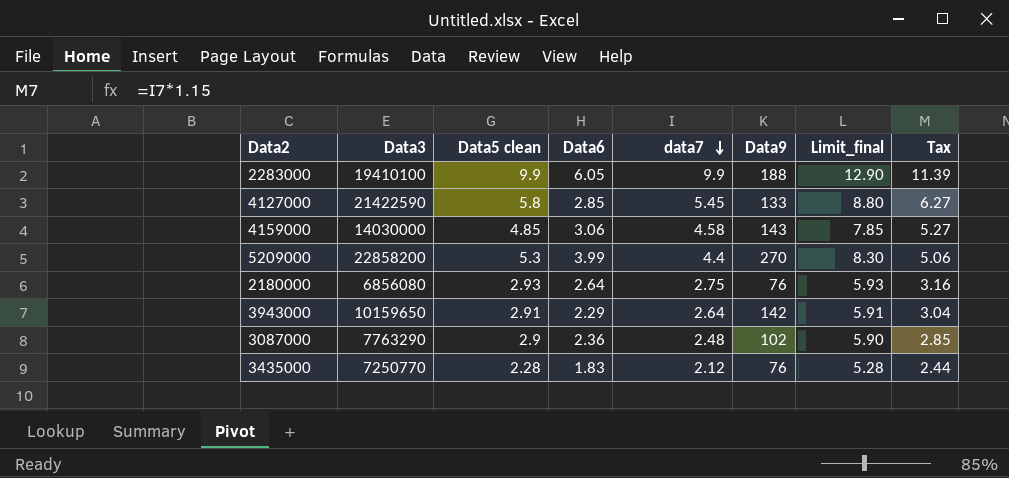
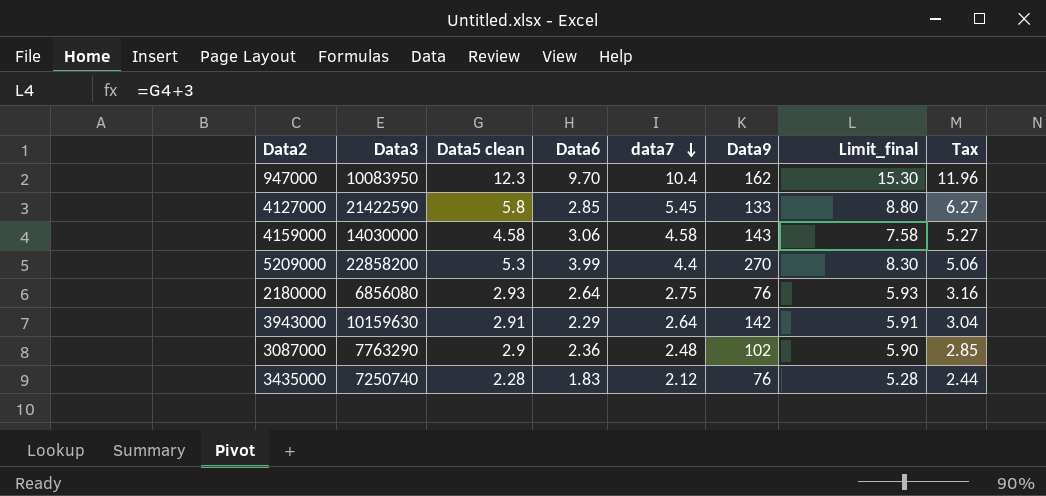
row 2283000: 19410100 | 9.9 | 6.05 | 9.9 | 188 | 12.90 | 11.39 -> none
row 947000: none -> 10083950 | 12.3 | 9.70 | 10.4 | 162 | 15.30 | 11.96
4159000 | Data5 clean: 4.85 -> 4.58
4159000 | Limit_final: 7.85 -> 7.58
3943000 | Data3: 10159650 -> 10159630
3435000 | Data3: 7250770 -> 7250740

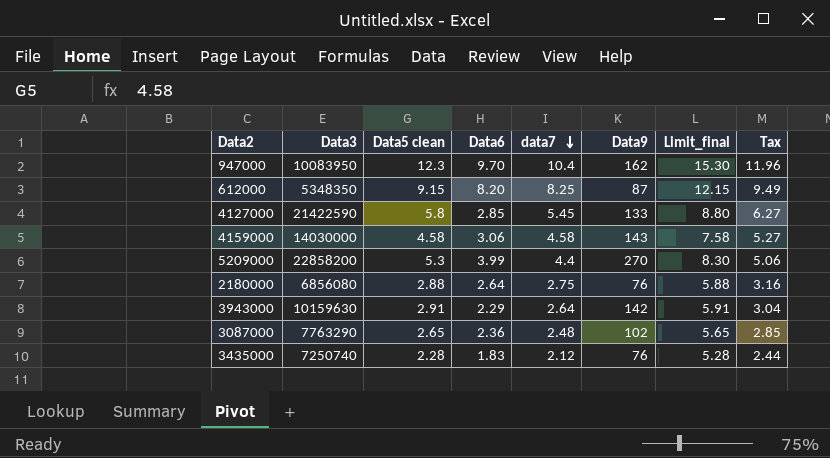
row 612000: none -> 5348350 | 9.15 | 8.20 | 8.25 | 87 | 12.15 | 9.49
2180000 | Data5 clean: 2.93 -> 2.88
2180000 | Limit_final: 5.93 -> 5.88
3087000 | Data5 clean: 2.9 -> 2.65
3087000 | Limit_final: 5.90 -> 5.65

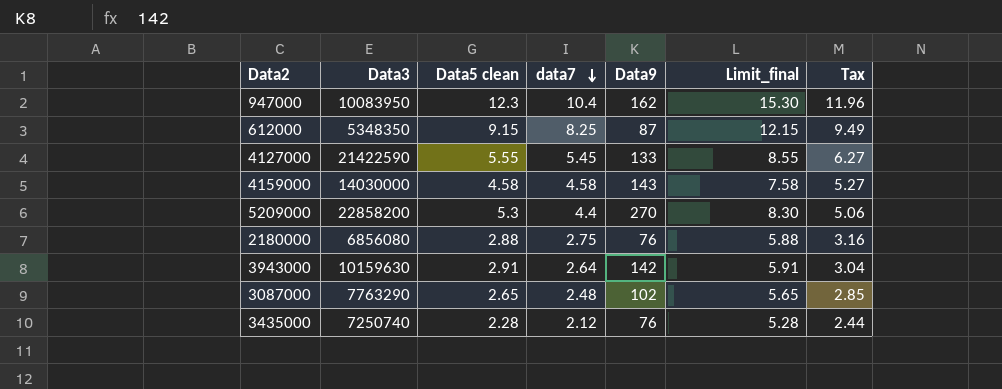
column Data6 | position: 4 -> none
4127000 | Data5 clean: 5.8 -> 5.55
4127000 | Limit_final: 8.80 -> 8.55

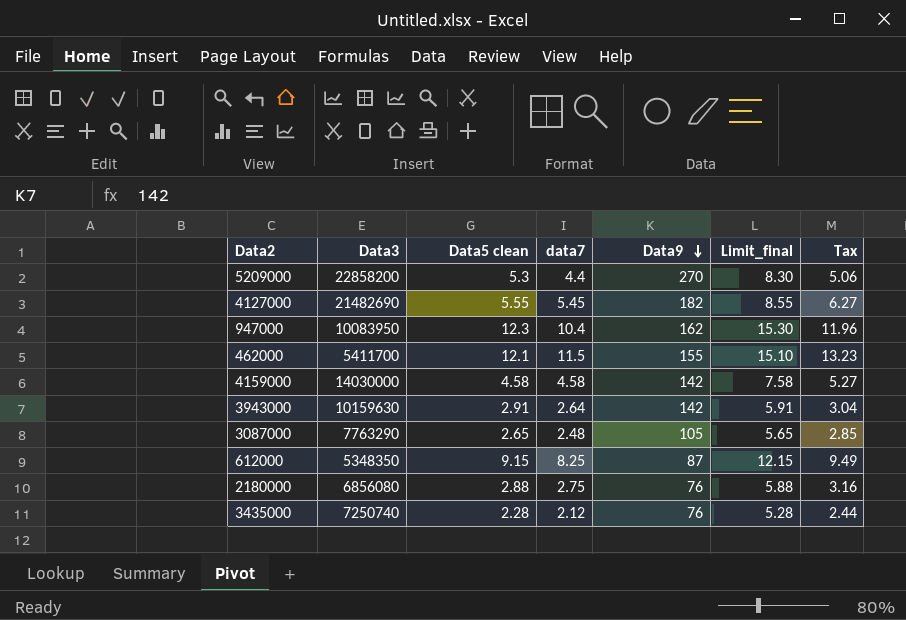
row order: data7 descending -> Data9 descending
4127000 | Data3: 21422590 -> 21482690
4127000 | Data9: 133 -> 182
row 462000: none -> 5411700 | 12.1 | 11.5 | 155 | 15.10 | 13.23
4159000 | Data9: 143 -> 142
3087000 | Data9: 102 -> 105

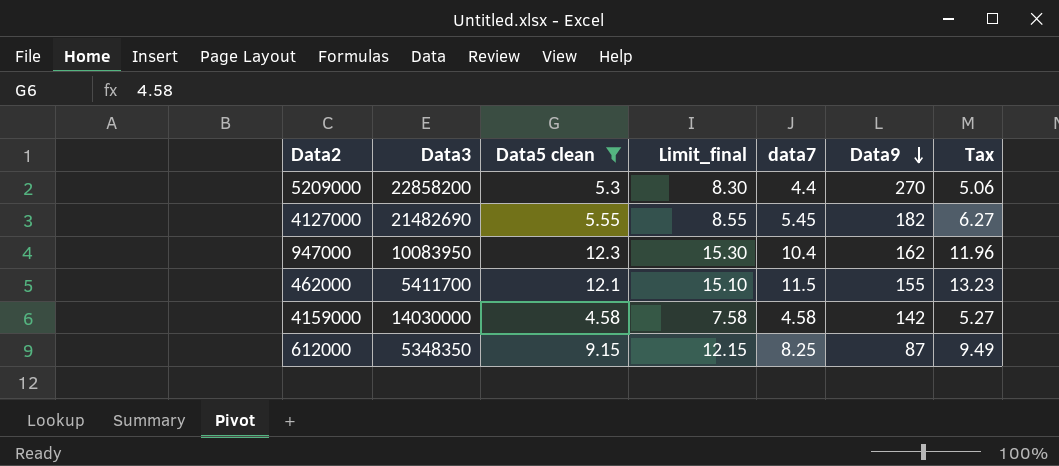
filter: none -> Data5 clean >= 4.58
column Limit_final | position: 6 -> 4

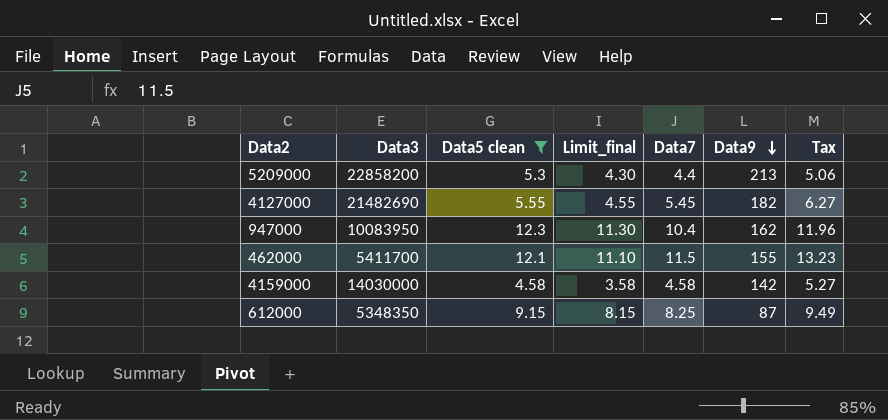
column Limit_final | formula: [Data5 clean] + 3 -> [Data5 clean] - 1
column name: data7 -> Data7
5209000 | Data9: 270 -> 213

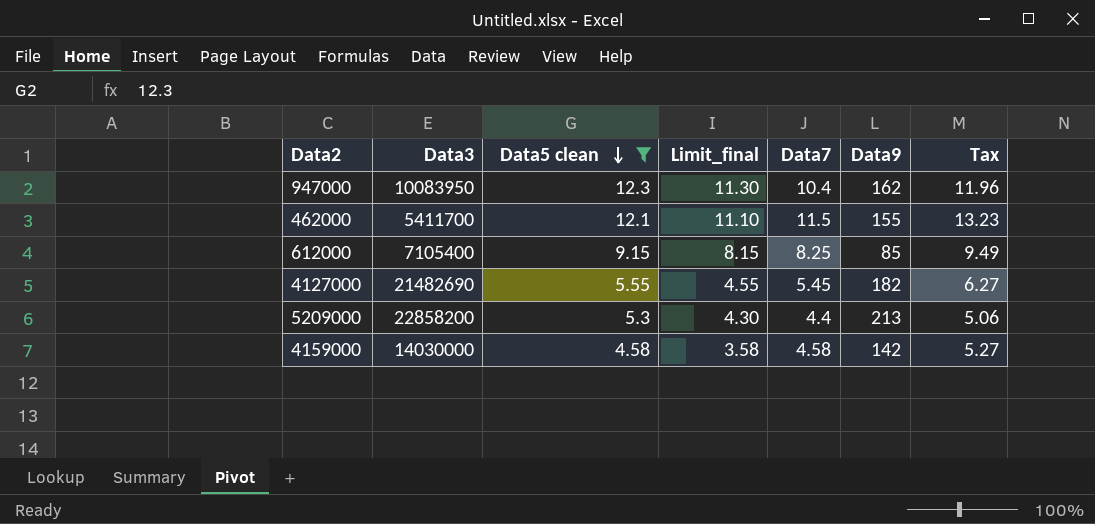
row order: Data9 descending -> Data5 clean descending
612000 | Data3: 5348350 -> 7105400
612000 | Data9: 87 -> 85

